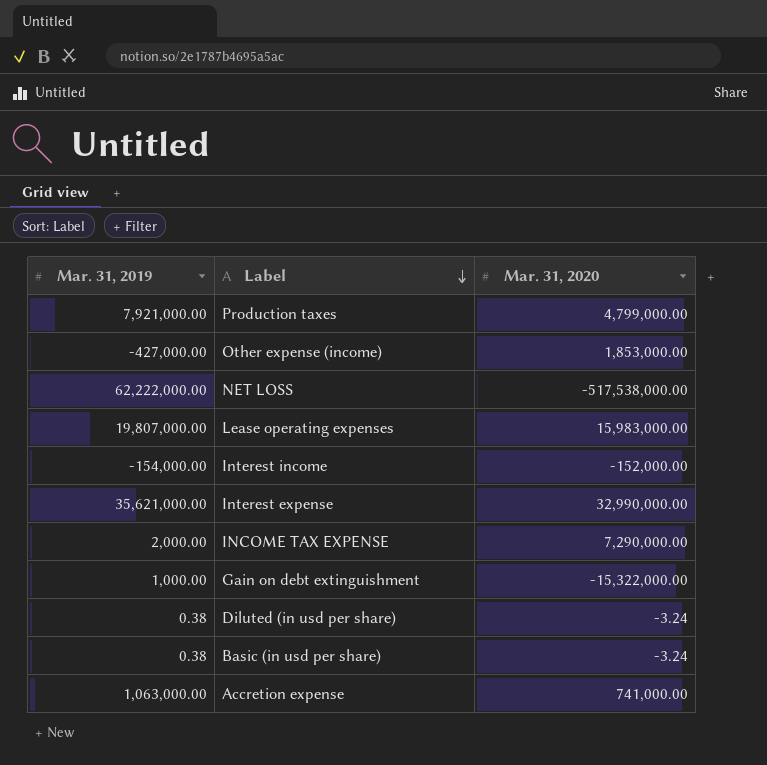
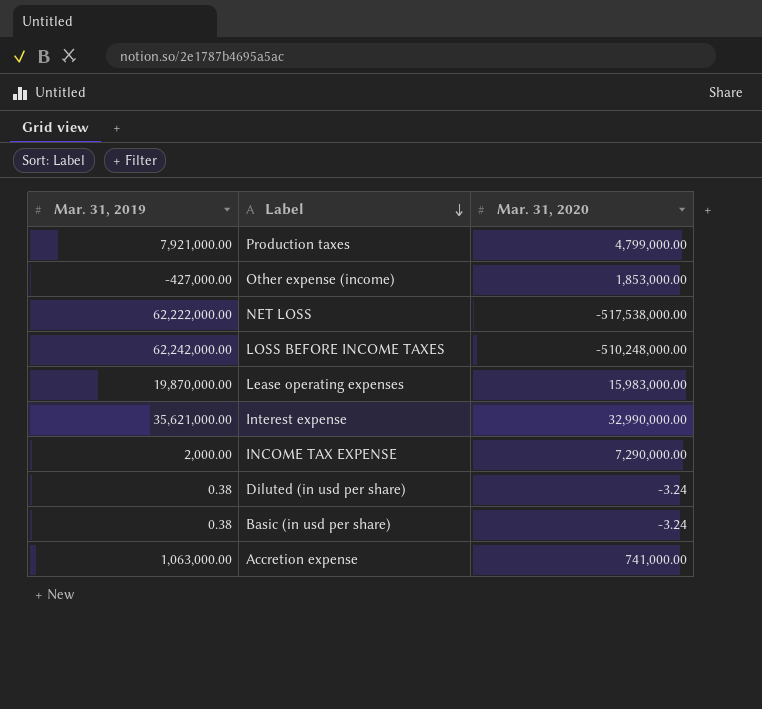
row Interest income: -154,000.00 | -152,000.00 -> none
row Gain on debt extinguishment: 1,000.00 | -15,322,000.00 -> none
row LOSS BEFORE INCOME TAXES: none -> 62,242,000.00 | -510,248,000.00
Lease operating expenses | Mar. 31, 2019: 19,807,000.00 -> 19,870,000.00

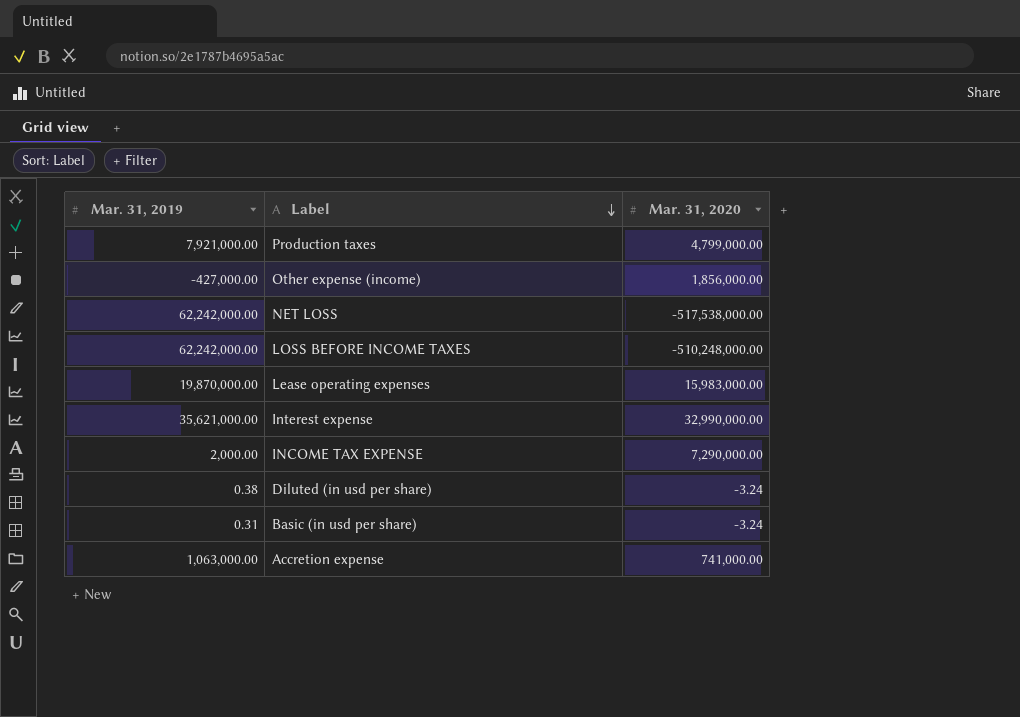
Other expense (income) | Mar. 31, 2020: 1,853,000.00 -> 1,856,000.00
NET LOSS | Mar. 31, 2019: 62,222,000.00 -> 62,242,000.00
Basic (in usd per share) | Mar. 31, 2019: 0.38 -> 0.31

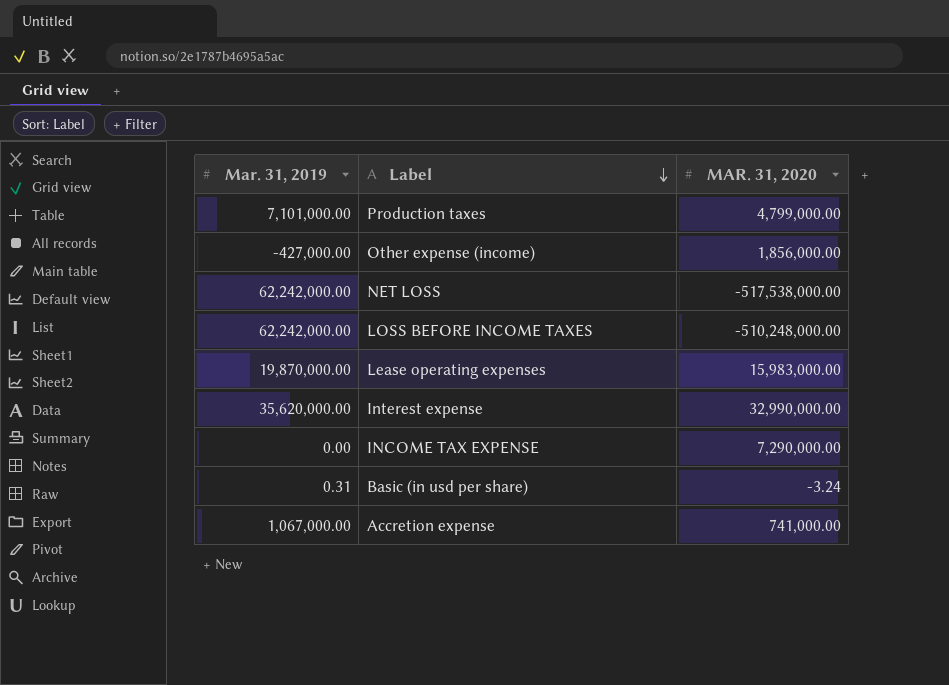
column name: Mar. 31, 2020 -> MAR. 31, 2020
row Diluted (in usd per share): 0.38 | -3.24 -> none
Production taxes | Mar. 31, 2019: 7,921,000.00 -> 7,101,000.00
Interest expense | Mar. 31, 2019: 35,621,000.00 -> 35,620,000.00
INCOME TAX EXPENSE | Mar. 31, 2019: 2,000.00 -> 0.00
Accretion expense | Mar. 31, 2019: 1,063,000.00 -> 1,067,000.00

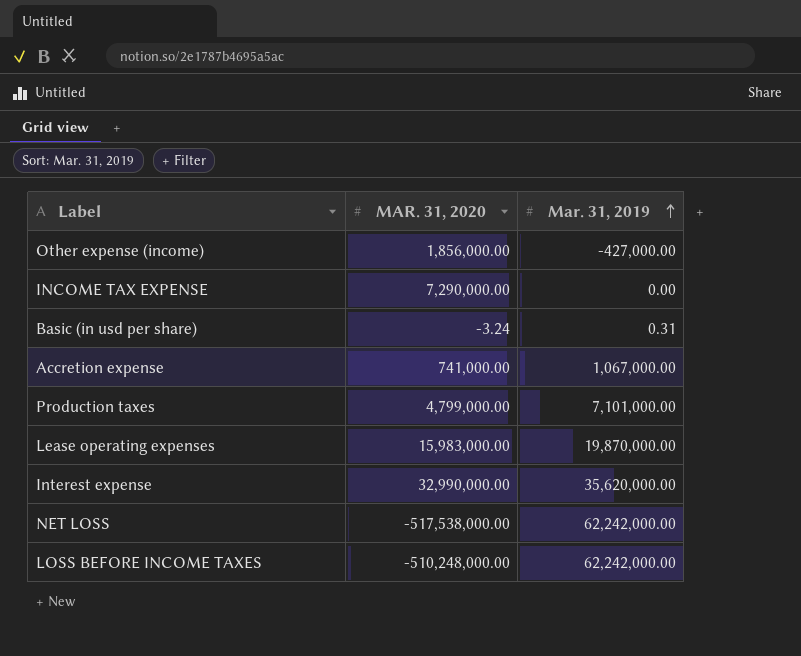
row order: Label descending -> Mar. 31, 2019 ascending
column Mar. 31, 2019 | position: 1 -> 3

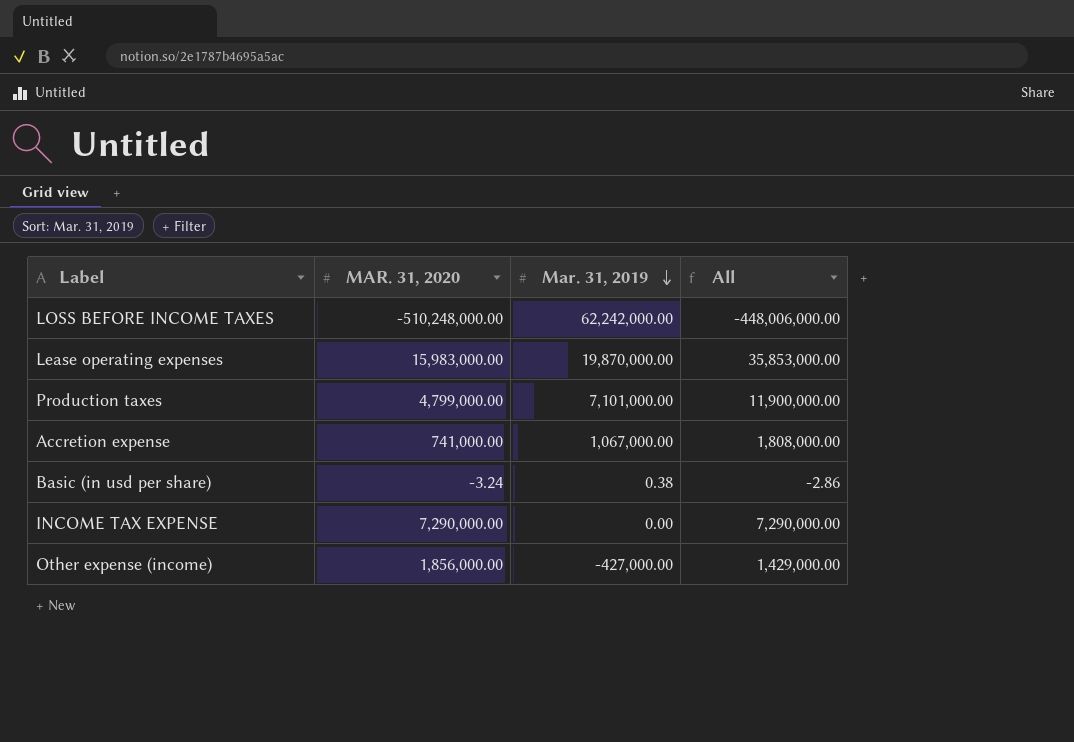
row order: Mar. 31, 2019 ascending -> Mar. 31, 2019 descending
column All | formula: none -> [MAR. 31, 2020] + [Mar. 31, 2019]
row Interest expense: 32,990,000.00 | 35,620,000.00 -> none
row NET LOSS: -517,538,000.00 | 62,242,000.00 -> none
Basic (in usd per share) | Mar. 31, 2019: 0.31 -> 0.38

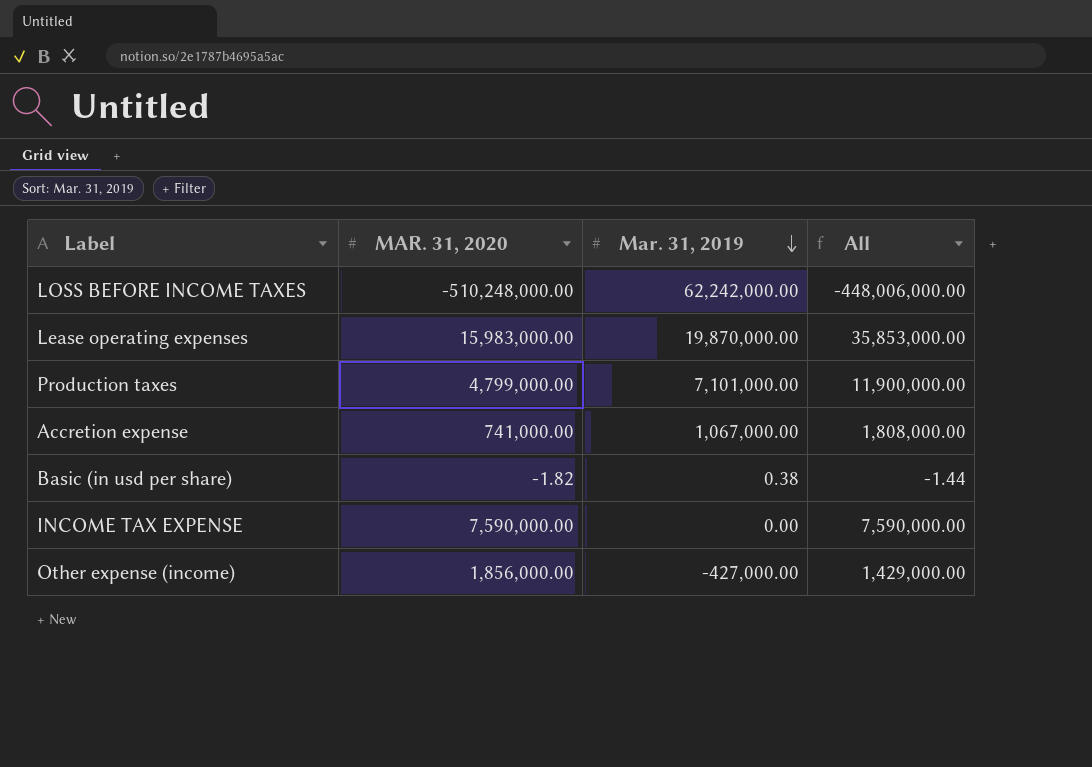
Basic (in usd per share) | MAR. 31, 2020: -3.24 -> -1.82
Basic (in usd per share) | All: -2.86 -> -1.44
INCOME TAX EXPENSE | MAR. 31, 2020: 7,290,000.00 -> 7,590,000.00
INCOME TAX EXPENSE | All: 7,290,000.00 -> 7,590,000.00

